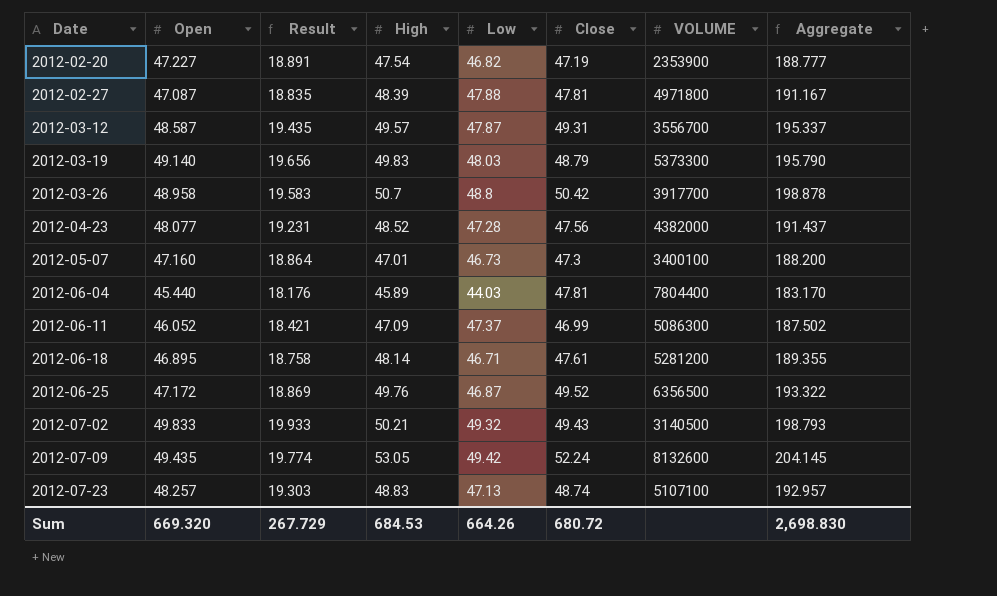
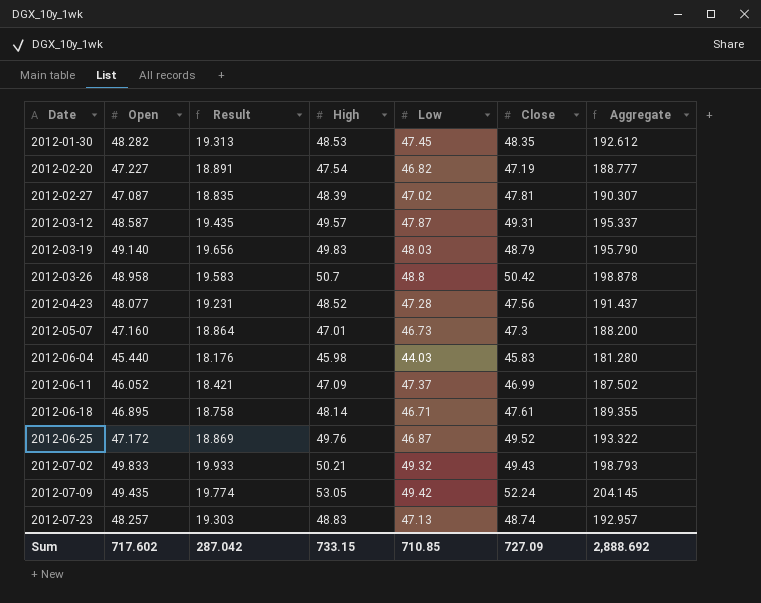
column VOLUME | position: 7 -> none
row 2012-01-30: none -> 48.282 | 19.313 | 48.53 | 47.45 | 48.35 | 192.612
2012-02-27 | Low: 47.88 -> 47.02
2012-02-27 | Aggregate: 191.167 -> 190.307
2012-06-04 | High: 45.89 -> 45.98
2012-06-04 | Close: 47.81 -> 45.83
2012-06-04 | Aggregate: 183.170 -> 181.280
Sum | Open: 669.320 -> 717.602
Sum | Result: 267.729 -> 287.042
Sum | High: 684.53 -> 733.15
Sum | Low: 664.26 -> 710.85
Sum | Close: 680.72 -> 727.09
Sum | Aggregate: 2,698.830 -> 2,888.692

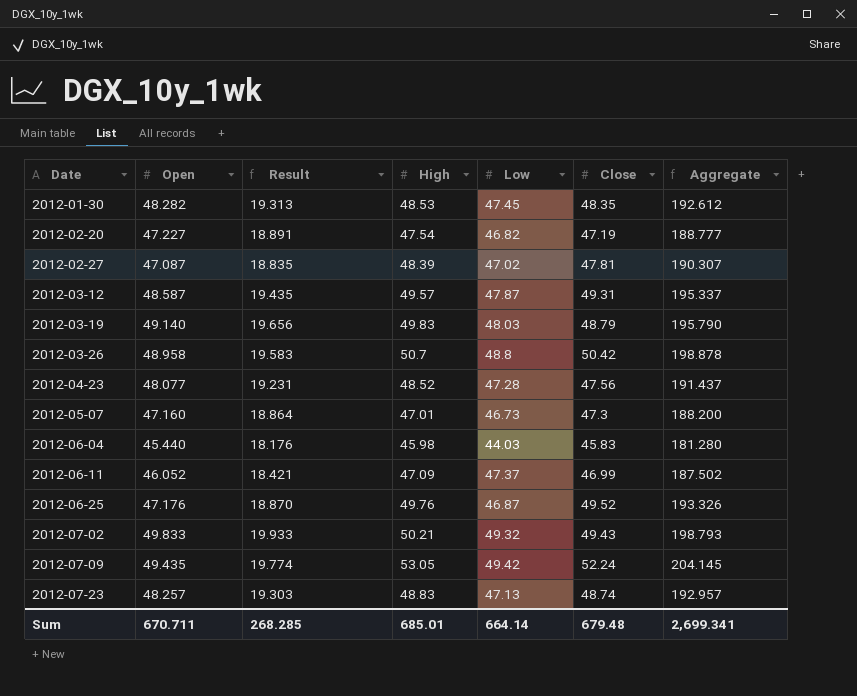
row 2012-06-18: 46.895 | 18.758 | 48.14 | 46.71 | 47.61 | 189.355 -> none
2012-06-25 | Open: 47.172 -> 47.176
2012-06-25 | Result: 18.869 -> 18.870
2012-06-25 | Aggregate: 193.322 -> 193.326
Sum | Open: 717.602 -> 670.711
Sum | Result: 287.042 -> 268.285
Sum | High: 733.15 -> 685.01
Sum | Low: 710.85 -> 664.14
Sum | Close: 727.09 -> 679.48
Sum | Aggregate: 2,888.692 -> 2,699.341

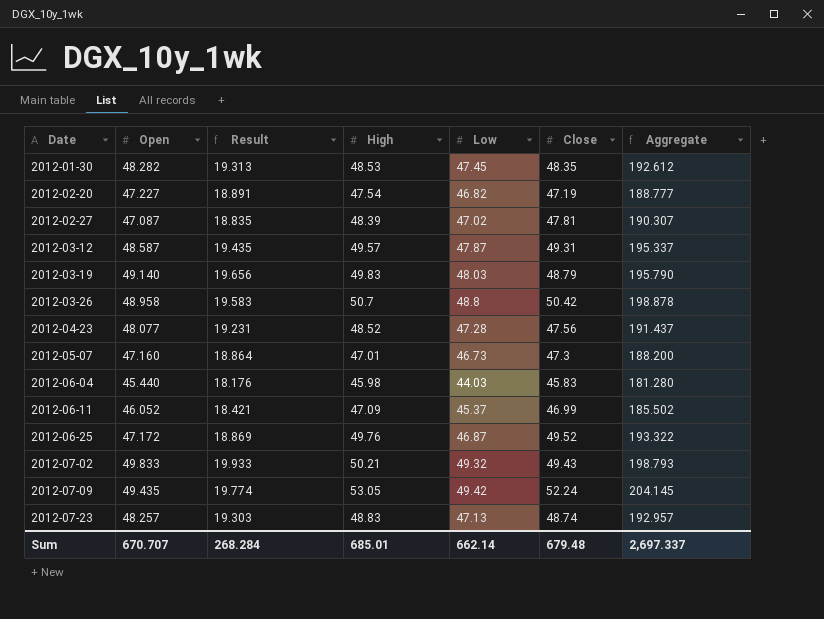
2012-06-11 | Low: 47.37 -> 45.37
2012-06-11 | Aggregate: 187.502 -> 185.502
2012-06-25 | Open: 47.176 -> 47.172
2012-06-25 | Result: 18.870 -> 18.869
2012-06-25 | Aggregate: 193.326 -> 193.322
Sum | Open: 670.711 -> 670.707
Sum | Result: 268.285 -> 268.284
Sum | Low: 664.14 -> 662.14
Sum | Aggregate: 2,699.341 -> 2,697.337

